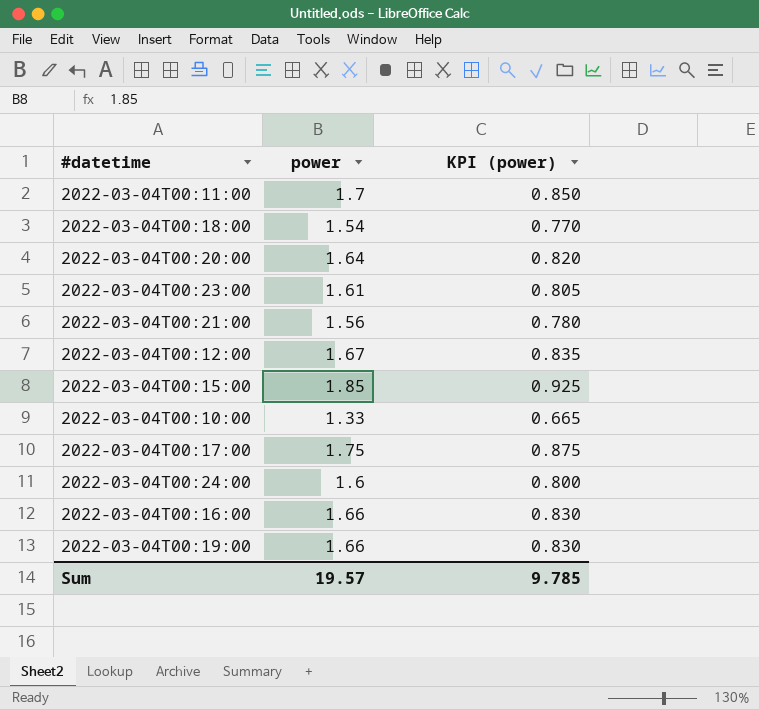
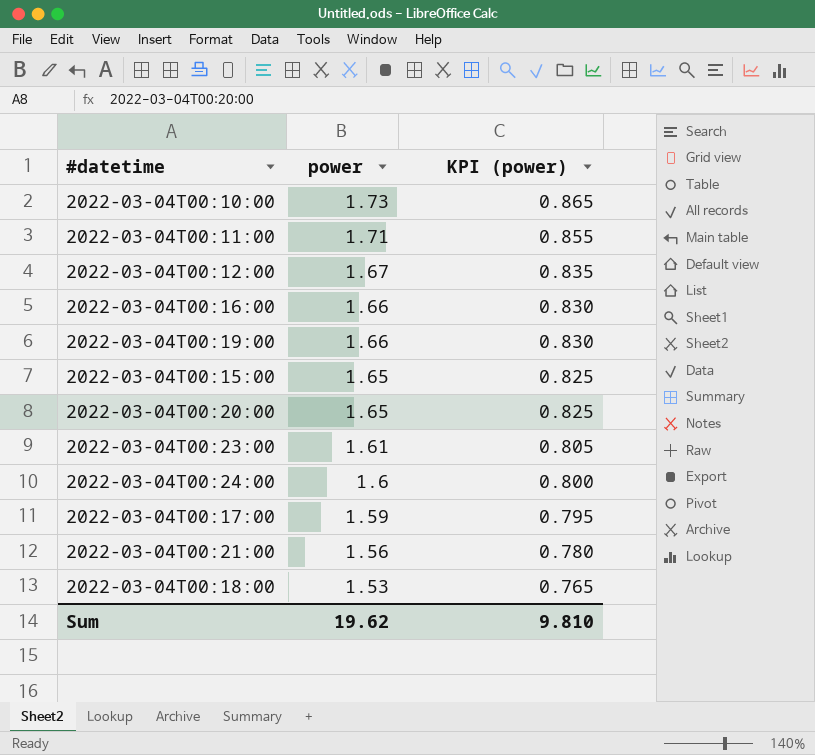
row order: none -> power descending
2022-03-04T00:10:00 | power: 1.33 -> 1.73
2022-03-04T00:10:00 | KPI (power): 0.665 -> 0.865
2022-03-04T00:11:00 | power: 1.7 -> 1.71
2022-03-04T00:11:00 | KPI (power): 0.850 -> 0.855
2022-03-04T00:15:00 | power: 1.85 -> 1.65
2022-03-04T00:15:00 | KPI (power): 0.925 -> 0.825
2022-03-04T00:20:00 | power: 1.64 -> 1.65
2022-03-04T00:20:00 | KPI (power): 0.820 -> 0.825
2022-03-04T00:17:00 | power: 1.75 -> 1.59
2022-03-04T00:17:00 | KPI (power): 0.875 -> 0.795
2022-03-04T00:18:00 | power: 1.54 -> 1.53
2022-03-04T00:18:00 | KPI (power): 0.770 -> 0.765
Sum | power: 19.57 -> 19.62
Sum | KPI (power): 9.785 -> 9.810

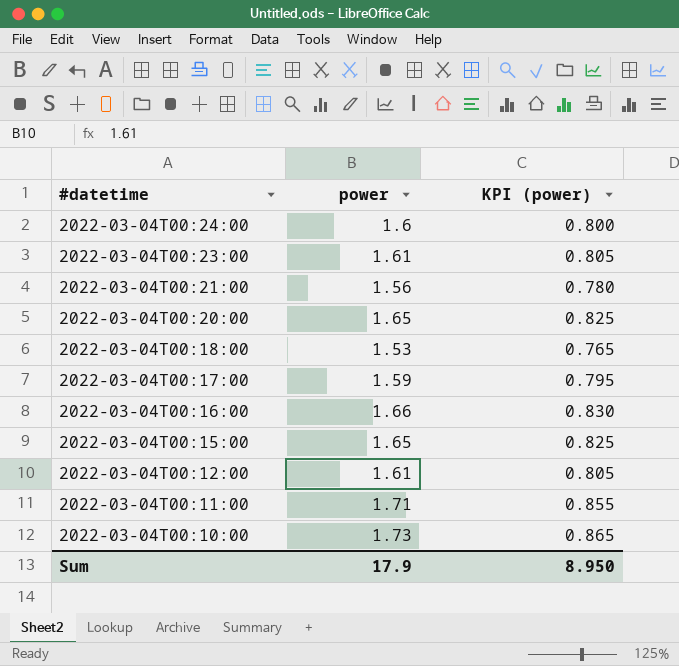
row order: power descending -> #datetime descending
row 2022-03-04T00:19:00: 1.66 | 0.830 -> none
2022-03-04T00:12:00 | power: 1.67 -> 1.61
2022-03-04T00:12:00 | KPI (power): 0.835 -> 0.805
Sum | power: 19.62 -> 17.9
Sum | KPI (power): 9.810 -> 8.950

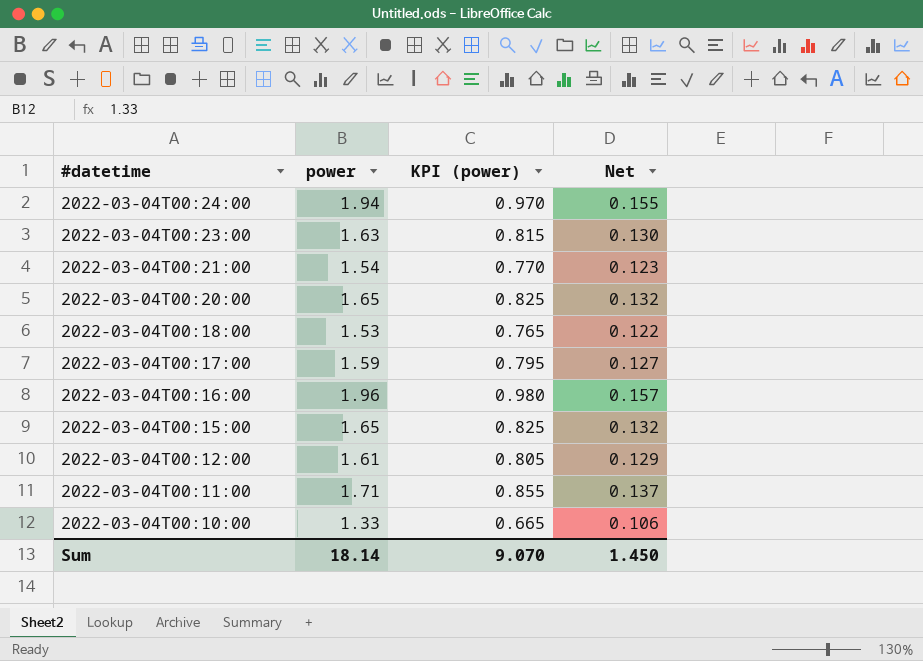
column Net | formula: none -> [power] * 0.08
2022-03-04T00:24:00 | power: 1.6 -> 1.94
2022-03-04T00:24:00 | KPI (power): 0.800 -> 0.970
2022-03-04T00:23:00 | power: 1.61 -> 1.63
2022-03-04T00:23:00 | KPI (power): 0.805 -> 0.815
2022-03-04T00:21:00 | power: 1.56 -> 1.54
2022-03-04T00:21:00 | KPI (power): 0.780 -> 0.770
2022-03-04T00:16:00 | power: 1.66 -> 1.96
2022-03-04T00:16:00 | KPI (power): 0.830 -> 0.980
2022-03-04T00:10:00 | power: 1.73 -> 1.33
2022-03-04T00:10:00 | KPI (power): 0.865 -> 0.665
Sum | power: 17.9 -> 18.14
Sum | KPI (power): 8.950 -> 9.070

